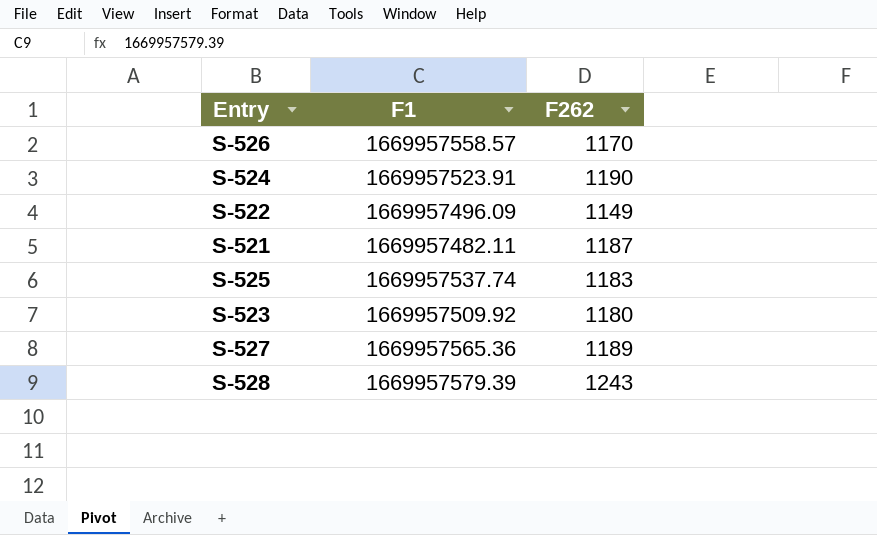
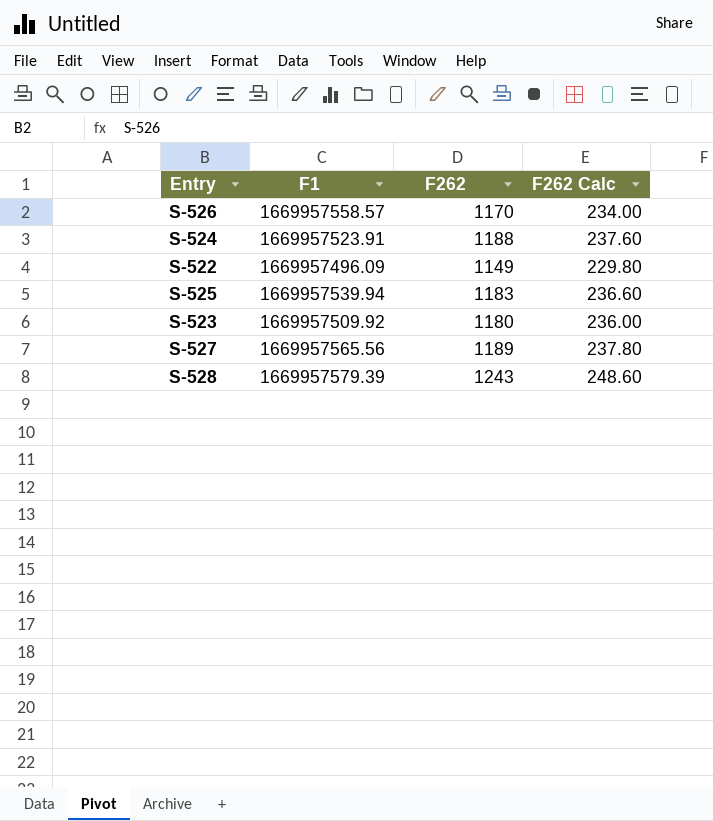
column F262 Calc | formula: none -> [F262] * 0.2
row S-521: 1669957482.11 | 1187 -> none
S-524 | F262: 1190 -> 1188
S-525 | F1: 1669957537.74 -> 1669957539.94
S-527 | F1: 1669957565.36 -> 1669957565.56

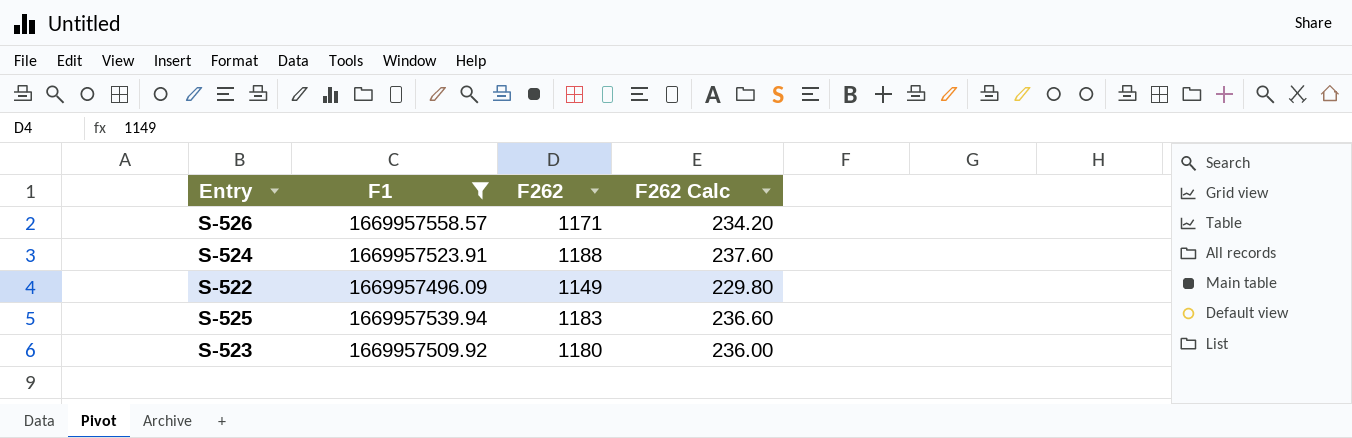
filter: none -> F1 <= 1669957558.57
S-526 | F262: 1170 -> 1171
S-526 | F262 Calc: 234.00 -> 234.20

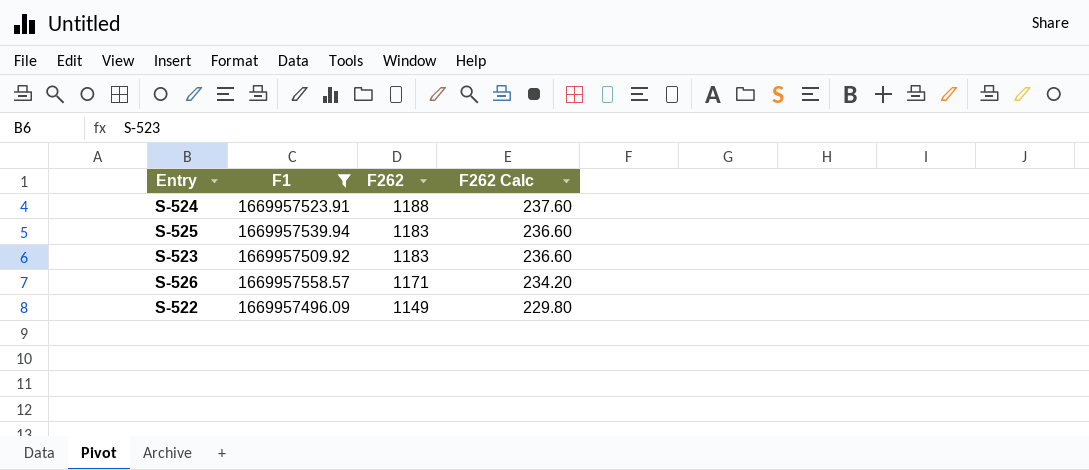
row order: none -> F262 descending
S-523 | F262: 1180 -> 1183
S-523 | F262 Calc: 236.00 -> 236.60

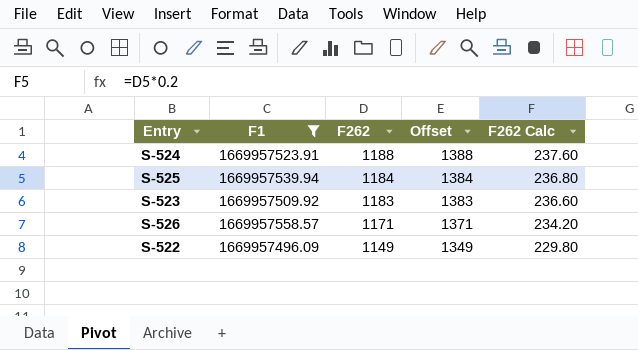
column Offset | formula: none -> [F262] + 200
S-525 | F262: 1183 -> 1184
S-525 | F262 Calc: 236.60 -> 236.80

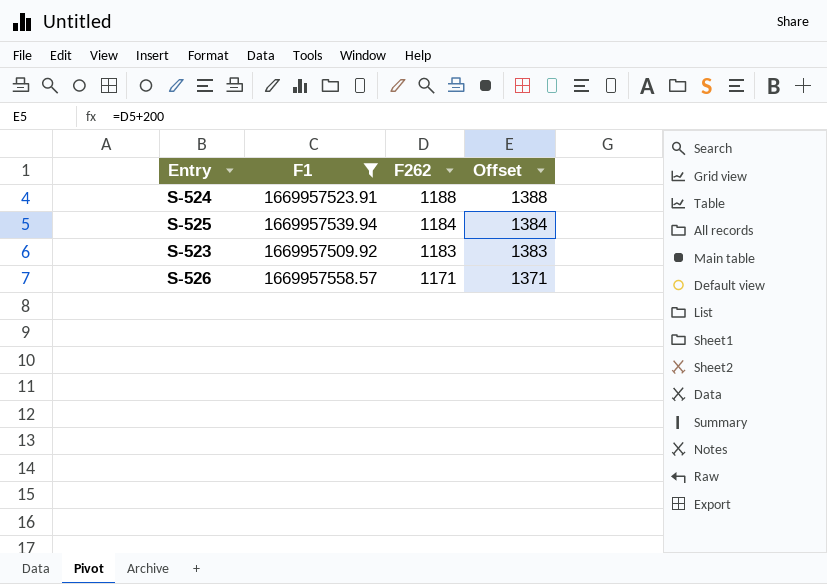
column F262 Calc | formula: [F262] * 0.2 -> none
row S-522: 1669957496.09 | 1149 | 1349 | 229.80 -> none

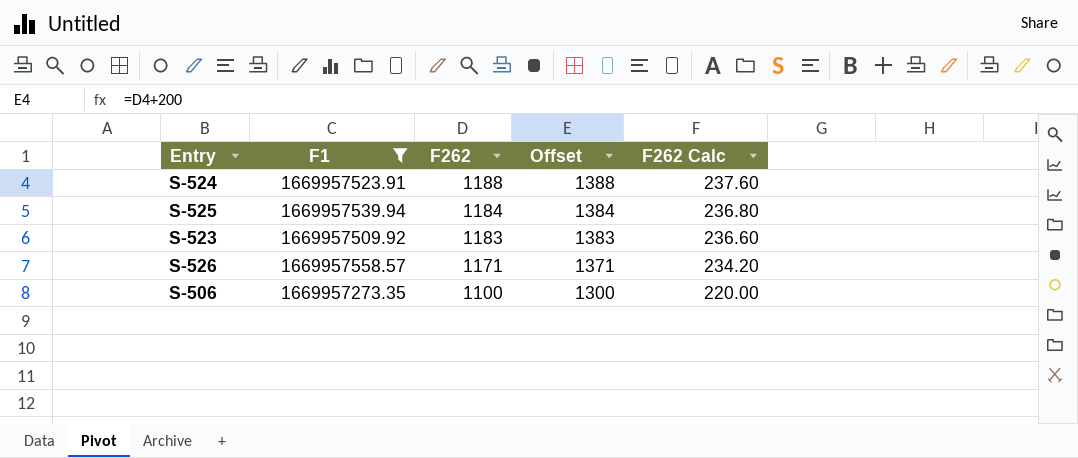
column F262 Calc | formula: none -> [F262] * 0.2
row S-506: none -> 1669957273.35 | 1100 | 1300 | 220.00

